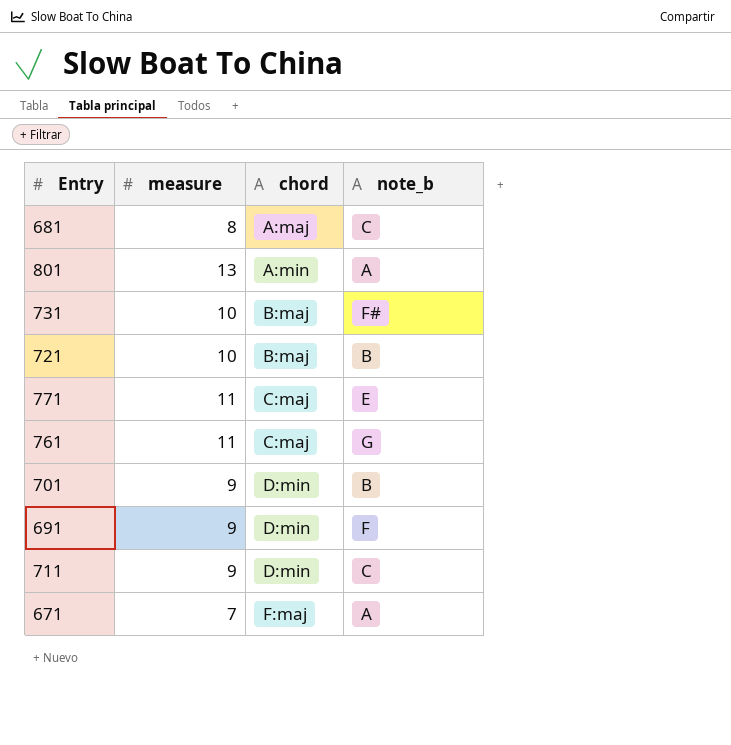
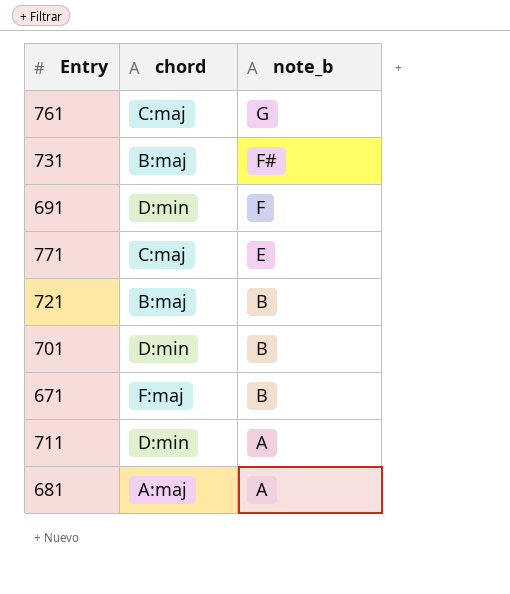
row order: chord ascending -> note_b descending
column measure | position: 2 -> none
row 801: 13 | A:min | A -> none
671 | note_b: A -> B
711 | note_b: C -> A
681 | note_b: C -> A

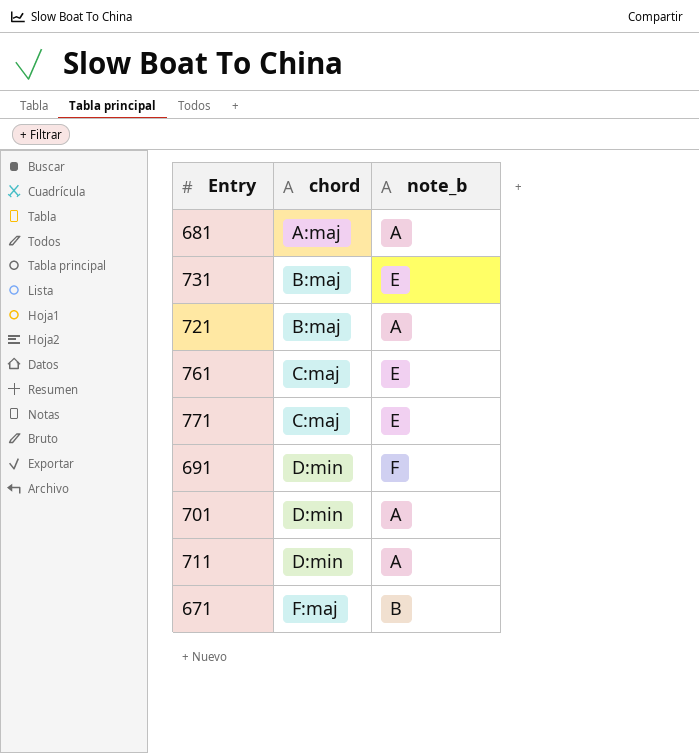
row order: note_b descending -> chord ascending
731 | note_b: F# -> E
721 | note_b: B -> A
761 | note_b: G -> E
701 | note_b: B -> A

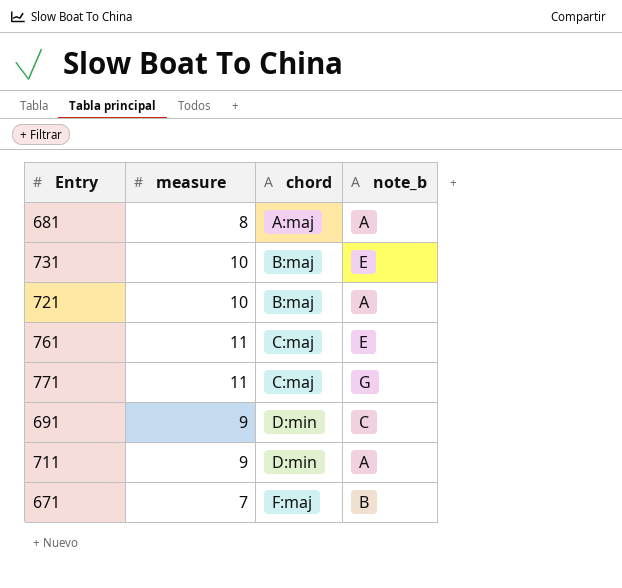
column measure | position: none -> 2
row 701: D:min | A -> none
771 | note_b: E -> G
691 | note_b: F -> C

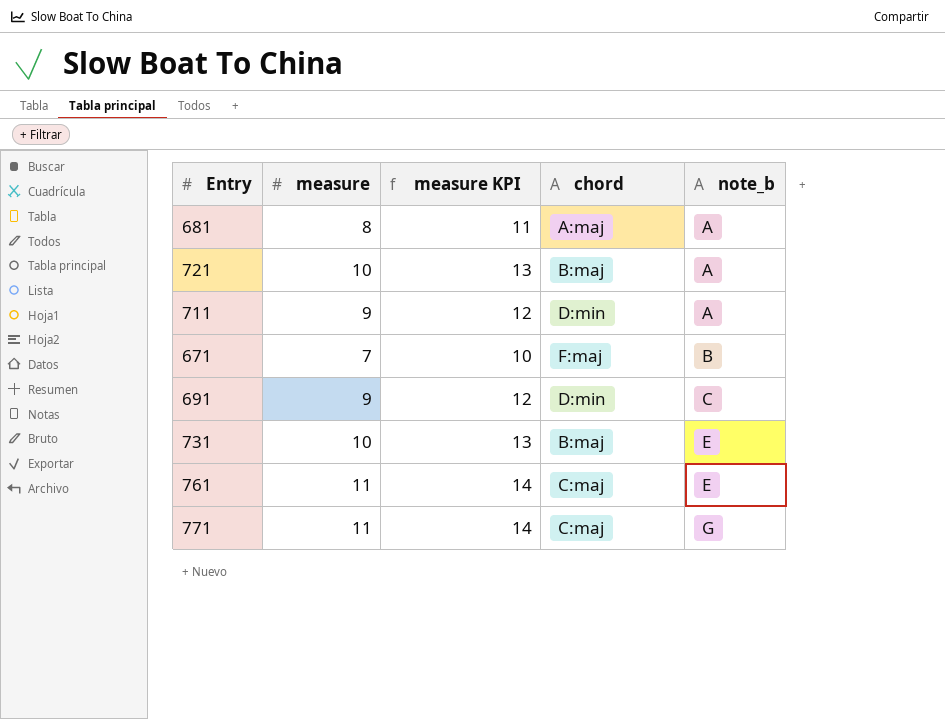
row order: chord ascending -> note_b ascending
column measure KPI | formula: none -> [measure] + 3

